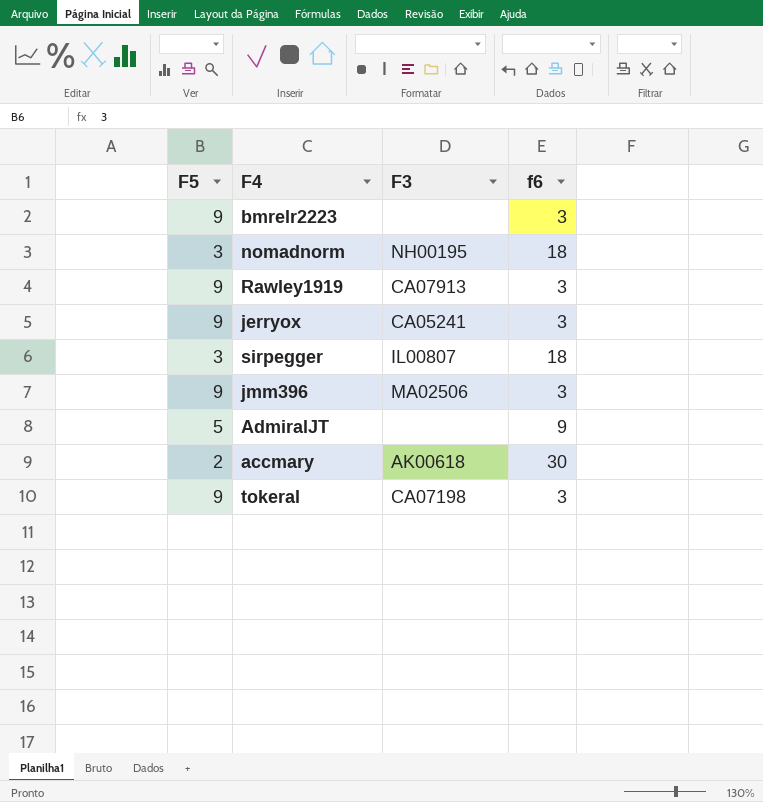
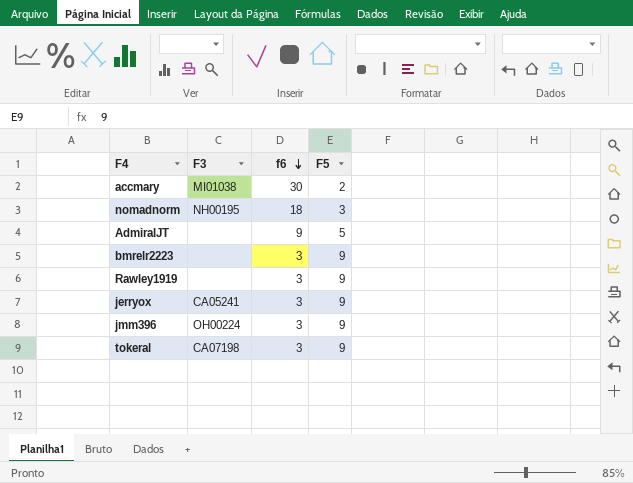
row order: none -> f6 descending
column F5 | position: 1 -> 4
row sirpegger: 3 | IL00807 | 18 -> none
accmary | F3: AK00618 -> MI01038
Rawley1919 | F3: CA07913 -> none
jmm396 | F3: MA02506 -> OH00224

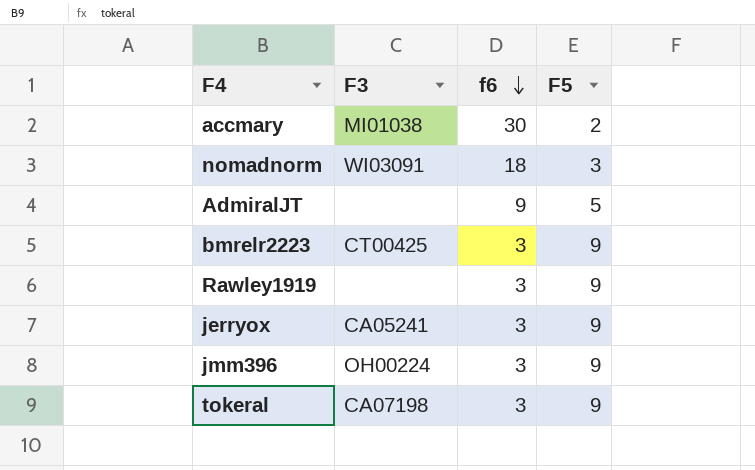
nomadnorm | F3: NH00195 -> WI03091
bmrelr2223 | F3: none -> CT00425

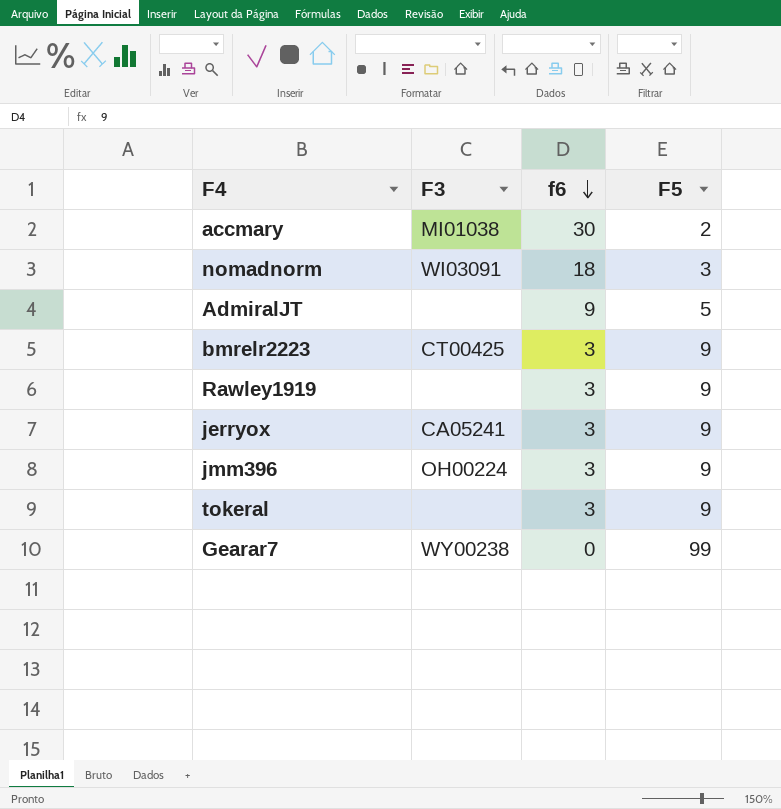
tokeral | F3: CA07198 -> none
row Gearar7: none -> WY00238 | 0 | 99

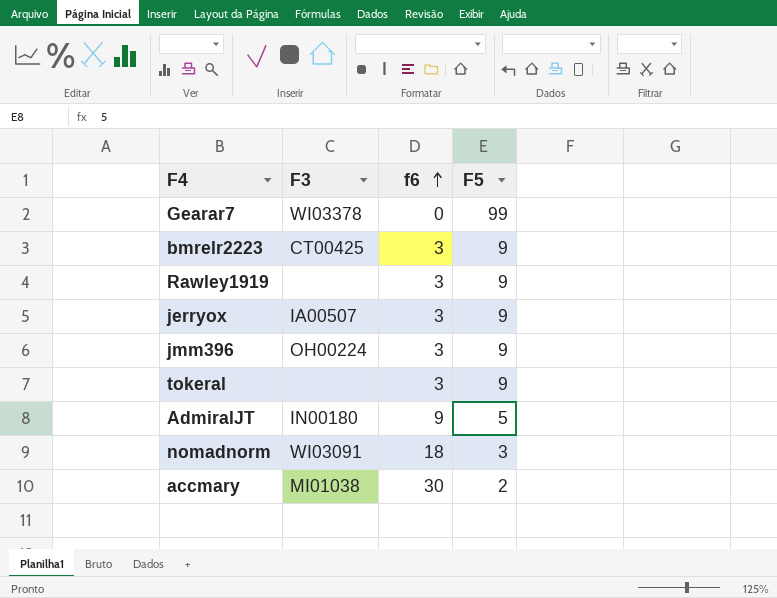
row order: f6 descending -> f6 ascending
Gearar7 | F3: WY00238 -> WI03378
jerryox | F3: CA05241 -> IA00507
AdmiralJT | F3: none -> IN00180

